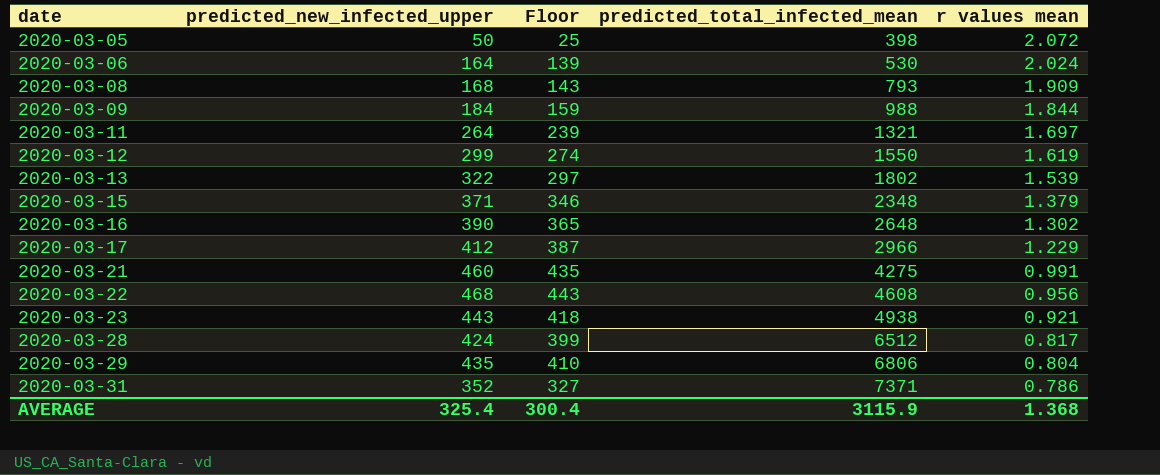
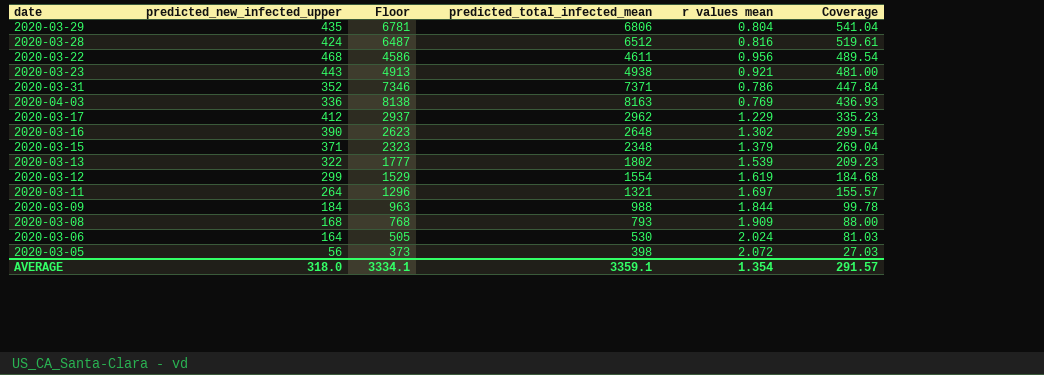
row order: date ascending -> Coverage descending
column Floor | formula: [predicted_new_infected_upper] - 25 -> [predicted_total_infected_mean] - 25
column Coverage | formula: none -> [predicted_new_infected_upper] / [r values mean]
row 2020-03-21: 460 | 435 | 4275 | 0.991 -> none
2020-03-28 | r values mean: 0.817 -> 0.816
2020-03-22 | predicted_total_infected_mean: 4608 -> 4611
row 2020-04-03: none -> 336 | 8138 | 8163 | 0.769 | 436.93
2020-03-17 | predicted_total_infected_mean: 2966 -> 2962
2020-03-12 | predicted_total_infected_mean: 1550 -> 1554
2020-03-05 | predicted_new_infected_upper: 50 -> 56
AVERAGE | predicted_new_infected_upper: 325.4 -> 318.0
AVERAGE | Floor: 300.4 -> 3334.1
AVERAGE | predicted_total_infected_mean: 3115.9 -> 3359.1
AVERAGE | r values mean: 1.368 -> 1.354

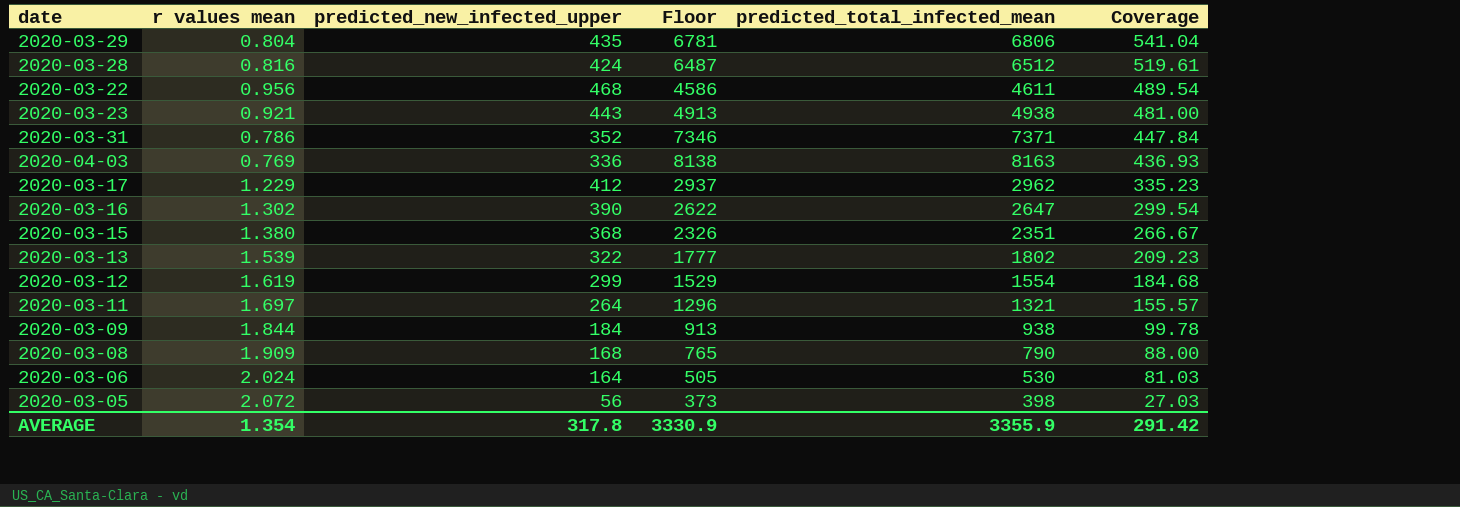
column r values mean | position: 5 -> 2
2020-03-16 | Floor: 2623 -> 2622
2020-03-16 | predicted_total_infected_mean: 2648 -> 2647
2020-03-15 | r values mean: 1.379 -> 1.380
2020-03-15 | predicted_new_infected_upper: 371 -> 368
2020-03-15 | Floor: 2323 -> 2326
2020-03-15 | predicted_total_infected_mean: 2348 -> 2351
2020-03-15 | Coverage: 269.04 -> 266.67
2020-03-09 | Floor: 963 -> 913
2020-03-09 | predicted_total_infected_mean: 988 -> 938
2020-03-08 | Floor: 768 -> 765
2020-03-08 | predicted_total_infected_mean: 793 -> 790
AVERAGE | predicted_new_infected_upper: 318.0 -> 317.8
AVERAGE | Floor: 3334.1 -> 3330.9
AVERAGE | predicted_total_infected_mean: 3359.1 -> 3355.9
AVERAGE | Coverage: 291.57 -> 291.42

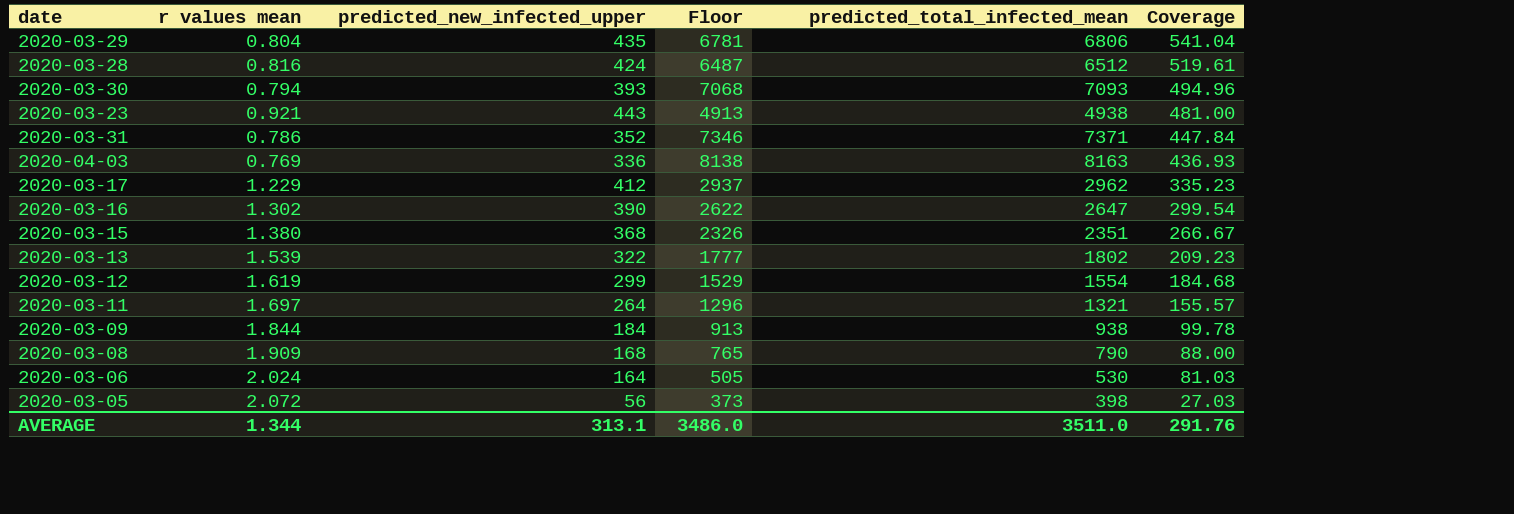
row 2020-03-22: 0.956 | 468 | 4586 | 4611 | 489.54 -> none
row 2020-03-30: none -> 0.794 | 393 | 7068 | 7093 | 494.96
AVERAGE | r values mean: 1.354 -> 1.344
AVERAGE | predicted_new_infected_upper: 317.8 -> 313.1
AVERAGE | Floor: 3330.9 -> 3486.0
AVERAGE | predicted_total_infected_mean: 3355.9 -> 3511.0
AVERAGE | Coverage: 291.42 -> 291.76

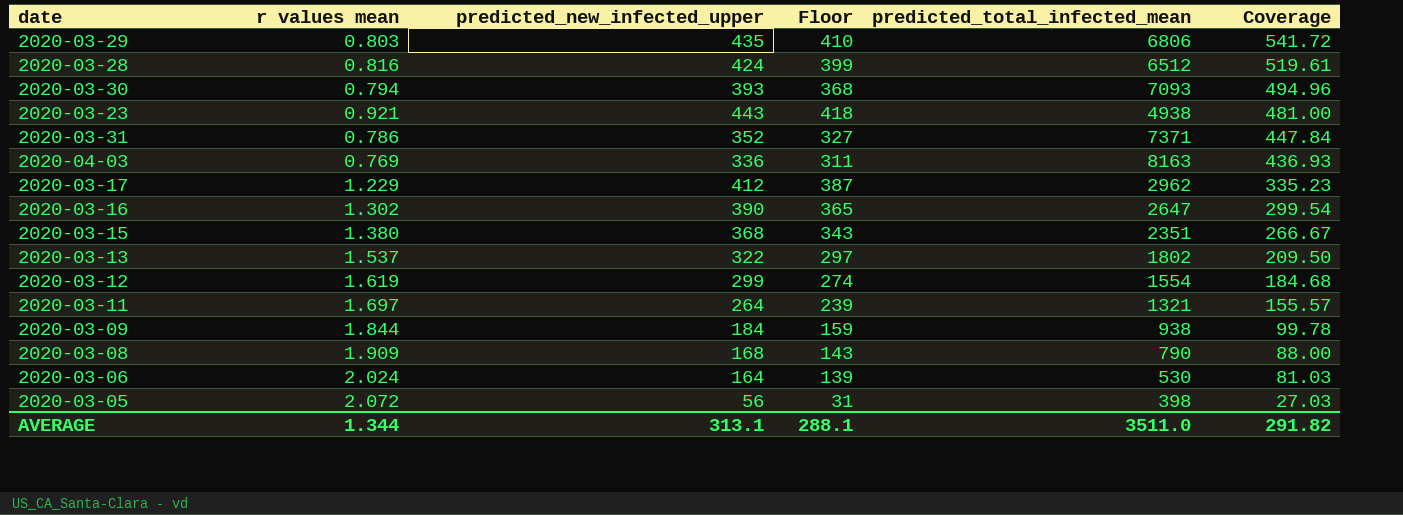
column Floor | formula: [predicted_total_infected_mean] - 25 -> [predicted_new_infected_upper] - 25
2020-03-29 | r values mean: 0.804 -> 0.803
2020-03-29 | Coverage: 541.04 -> 541.72
2020-03-13 | r values mean: 1.539 -> 1.537
2020-03-13 | Coverage: 209.23 -> 209.50
AVERAGE | Floor: 3486.0 -> 288.1
AVERAGE | Coverage: 291.76 -> 291.82

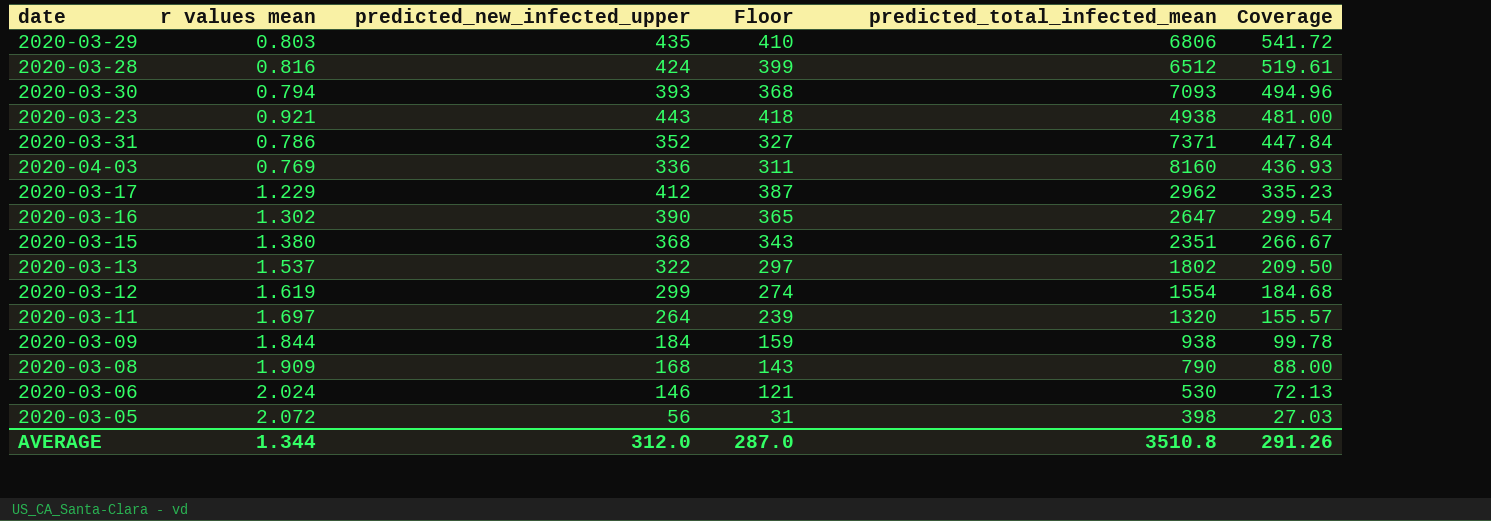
2020-04-03 | predicted_total_infected_mean: 8163 -> 8160
2020-03-11 | predicted_total_infected_mean: 1321 -> 1320
2020-03-06 | predicted_new_infected_upper: 164 -> 146
2020-03-06 | Floor: 139 -> 121
2020-03-06 | Coverage: 81.03 -> 72.13
AVERAGE | predicted_new_infected_upper: 313.1 -> 312.0
AVERAGE | Floor: 288.1 -> 287.0
AVERAGE | predicted_total_infected_mean: 3511.0 -> 3510.8
AVERAGE | Coverage: 291.82 -> 291.26

